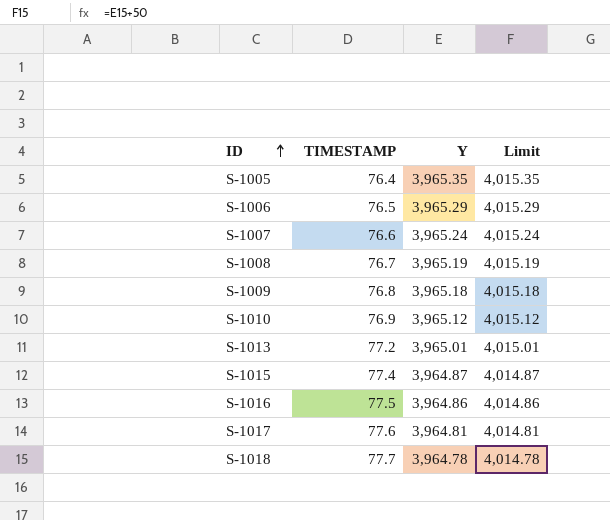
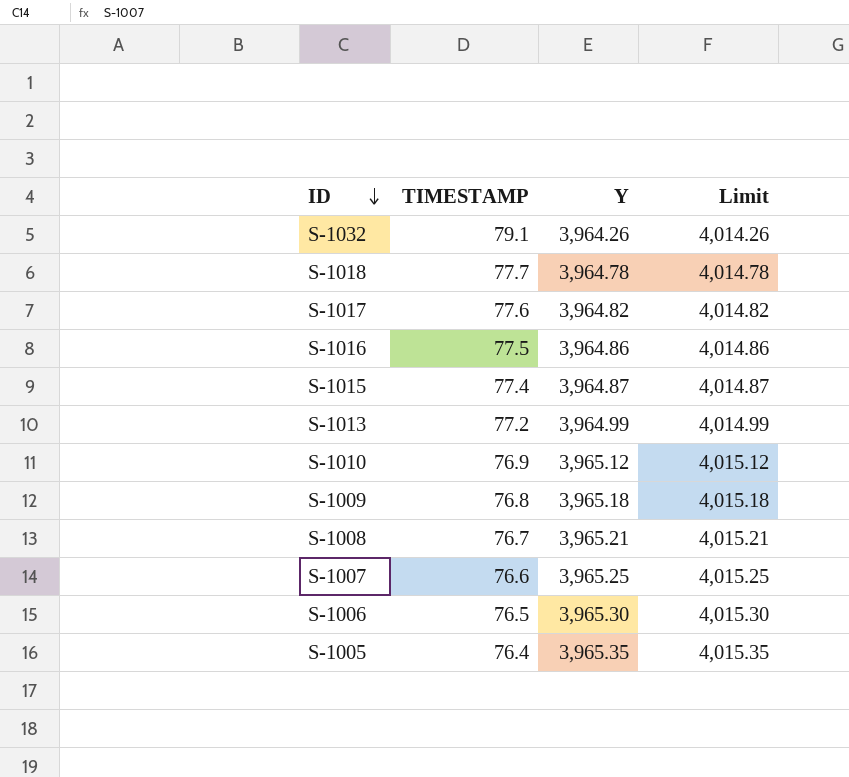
row order: ID ascending -> ID descending
row S-1032: none -> 79.1 | 3,964.26 | 4,014.26
S-1017 | Y: 3,964.81 -> 3,964.82
S-1017 | Limit: 4,014.81 -> 4,014.82
S-1013 | Y: 3,965.01 -> 3,964.99
S-1013 | Limit: 4,015.01 -> 4,014.99
S-1008 | Y: 3,965.19 -> 3,965.21
S-1008 | Limit: 4,015.19 -> 4,015.21
S-1007 | Y: 3,965.24 -> 3,965.25
S-1007 | Limit: 4,015.24 -> 4,015.25
S-1006 | Y: 3,965.29 -> 3,965.30
S-1006 | Limit: 4,015.29 -> 4,015.30

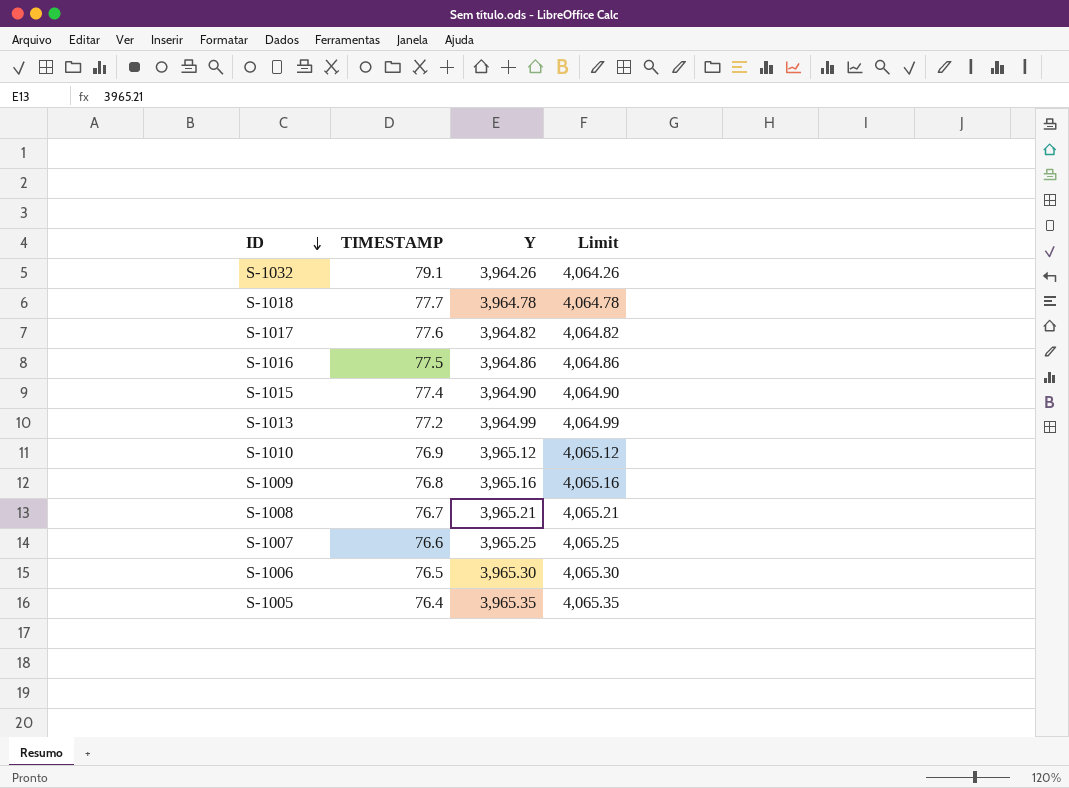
column Limit | formula: [Y] + 50 -> [Y] + 100
S-1015 | Y: 3,964.87 -> 3,964.90
S-1009 | Y: 3,965.18 -> 3,965.16

